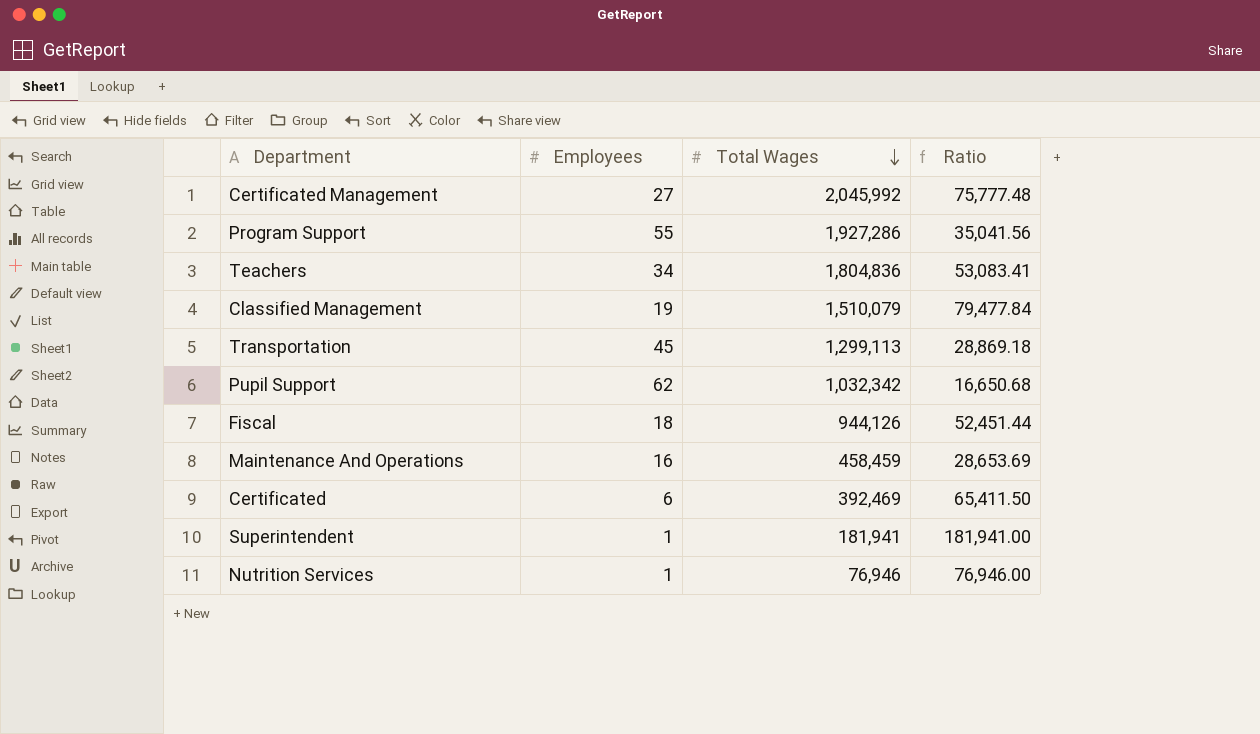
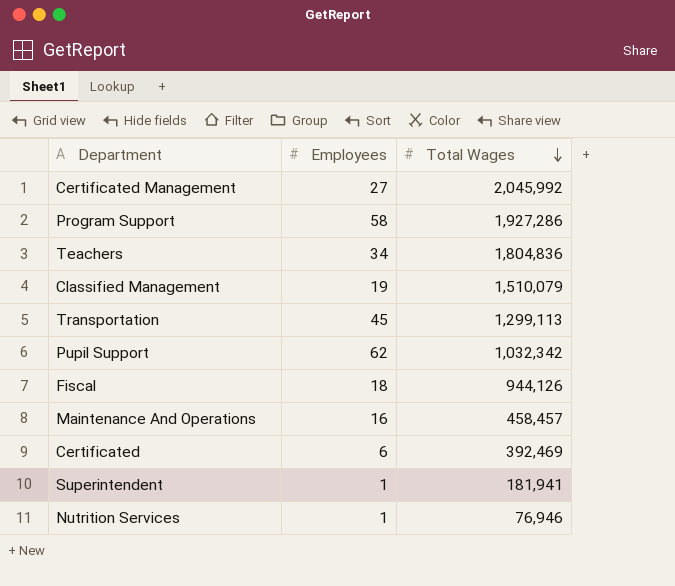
column Ratio | formula: [Total Wages] / [Employees] -> none
Program Support | Employees: 55 -> 58
Maintenance And Operations | Total Wages: 458,459 -> 458,457

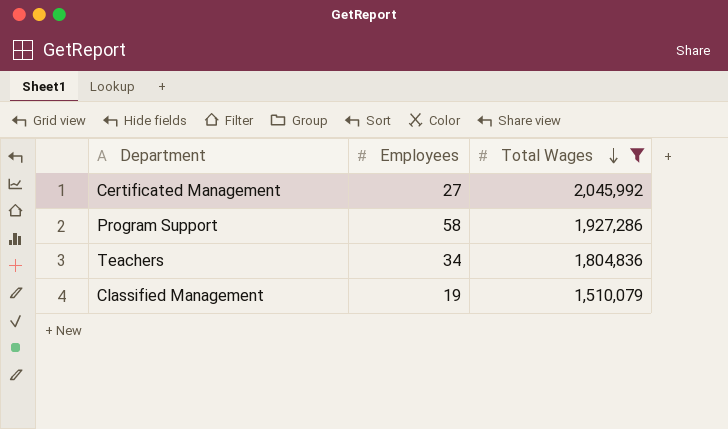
filter: none -> Total Wages >= 1,510,079

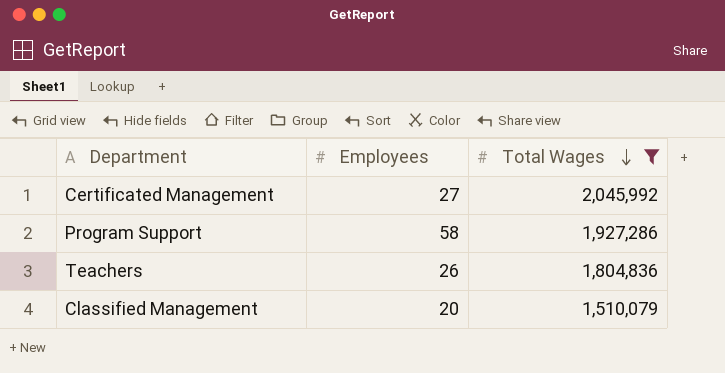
Teachers | Employees: 34 -> 26
Classified Management | Employees: 19 -> 20

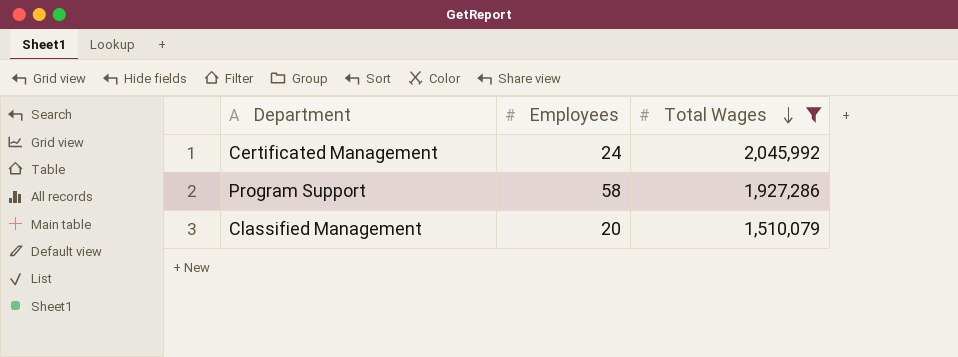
row Teachers: 26 | 1,804,836 -> none
Certificated Management | Employees: 27 -> 24

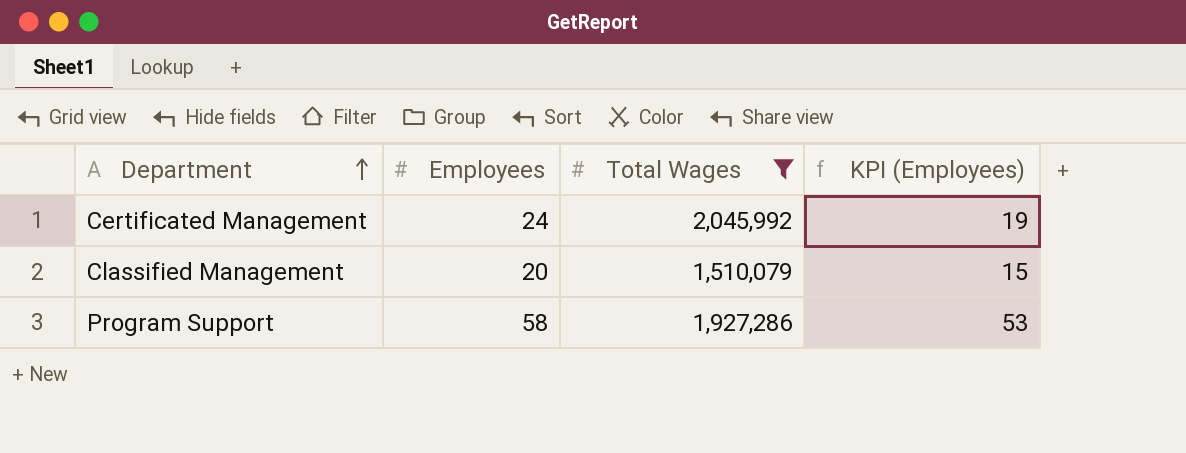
row order: Total Wages descending -> Department ascending
column KPI (Employees) | formula: none -> [Employees] - 5

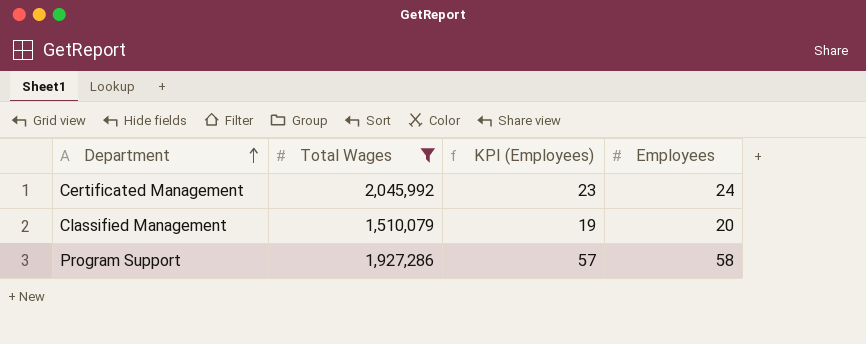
column KPI (Employees) | formula: [Employees] - 5 -> [Employees] - 1
column Employees | position: 2 -> 4

